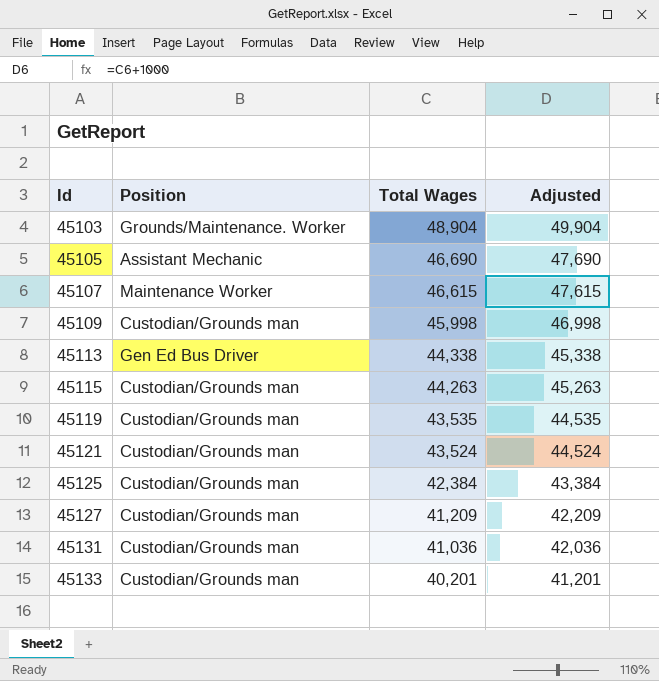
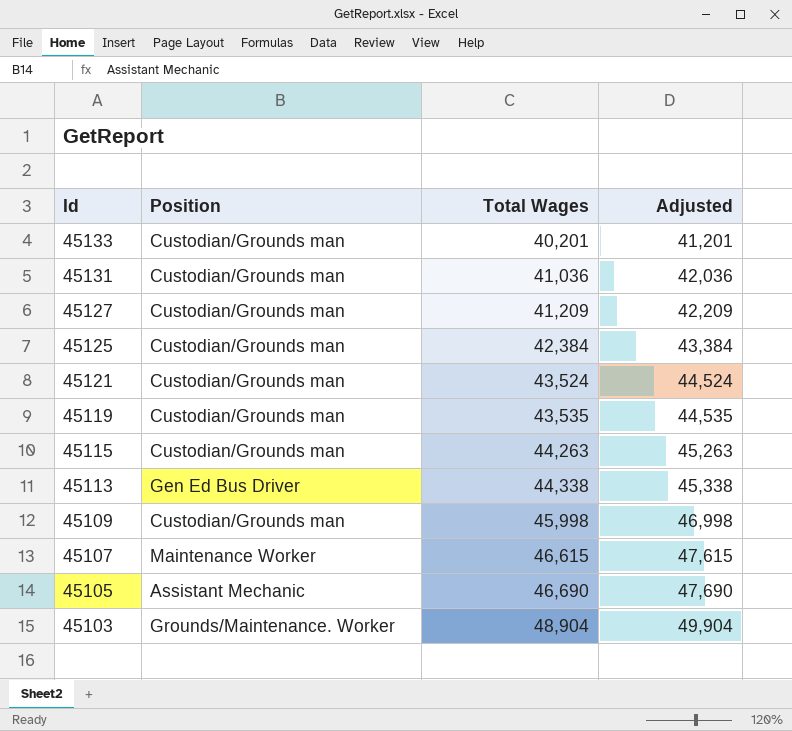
row order: Id ascending -> Id descending

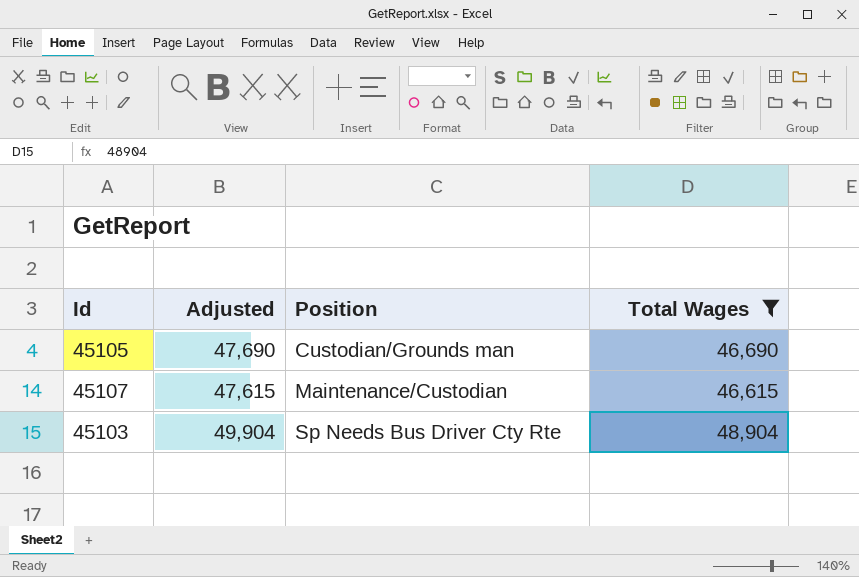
filter: none -> Total Wages >= 46,615
row order: Id descending -> Position ascending
column Adjusted | position: 4 -> 2
45105 | Position: Assistant Mechanic -> Custodian/Grounds man
45107 | Position: Maintenance Worker -> Maintenance/Custodian
45103 | Position: Grounds/Maintenance. Worker -> Sp Needs Bus Driver Cty Rte

